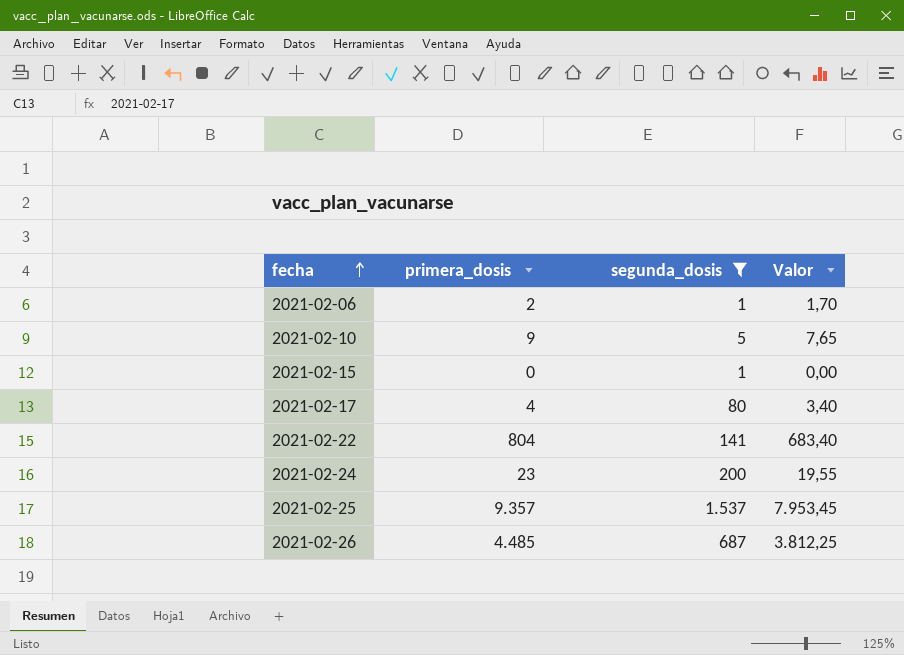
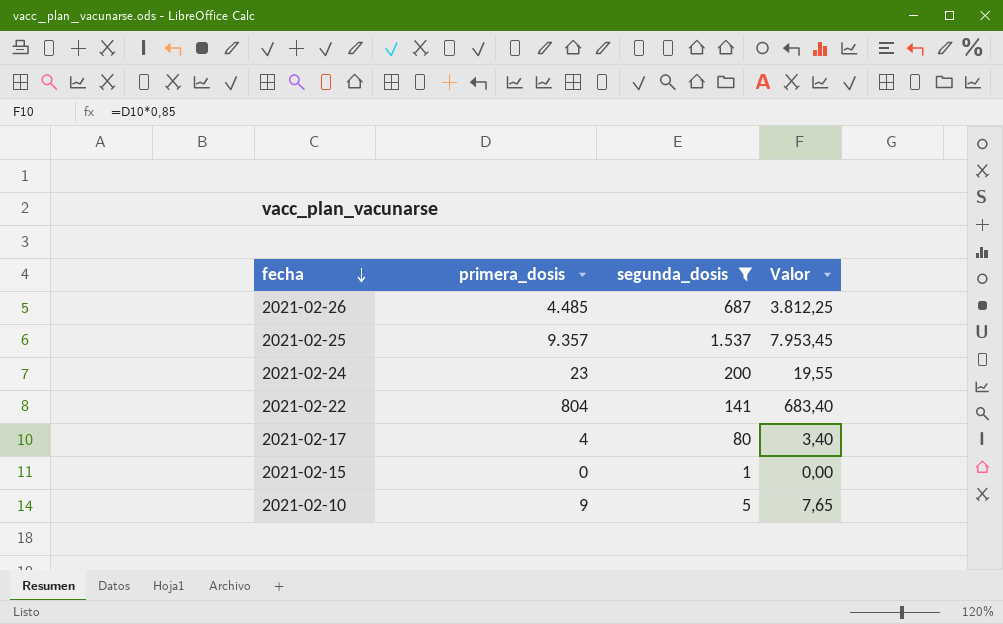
row order: fecha ascending -> fecha descending
row 2021-02-06: 2 | 1 | 1,70 -> none

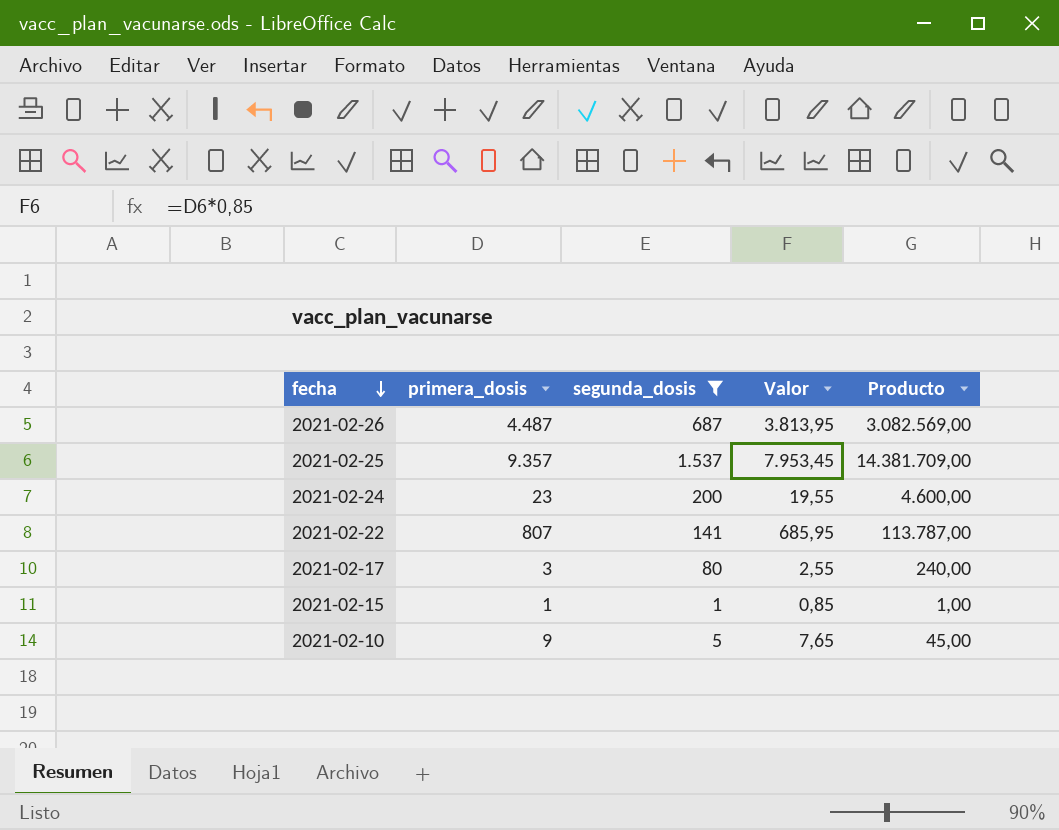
column Producto | formula: none -> [primera_dosis] * [segunda_dosis]
2021-02-26 | primera_dosis: 4.485 -> 4.487
2021-02-26 | Valor: 3.812,25 -> 3.813,95
2021-02-22 | primera_dosis: 804 -> 807
2021-02-22 | Valor: 683,40 -> 685,95
2021-02-17 | primera_dosis: 4 -> 3
2021-02-17 | Valor: 3,40 -> 2,55
2021-02-15 | primera_dosis: 0 -> 1
2021-02-15 | Valor: 0,00 -> 0,85

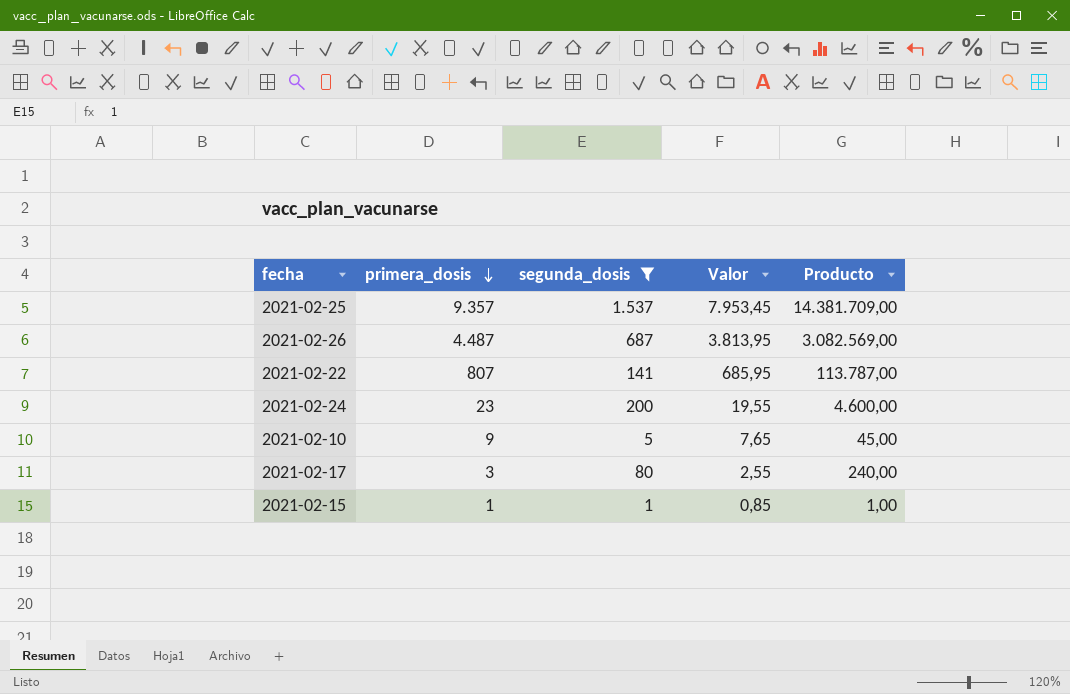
row order: fecha descending -> primera_dosis descending

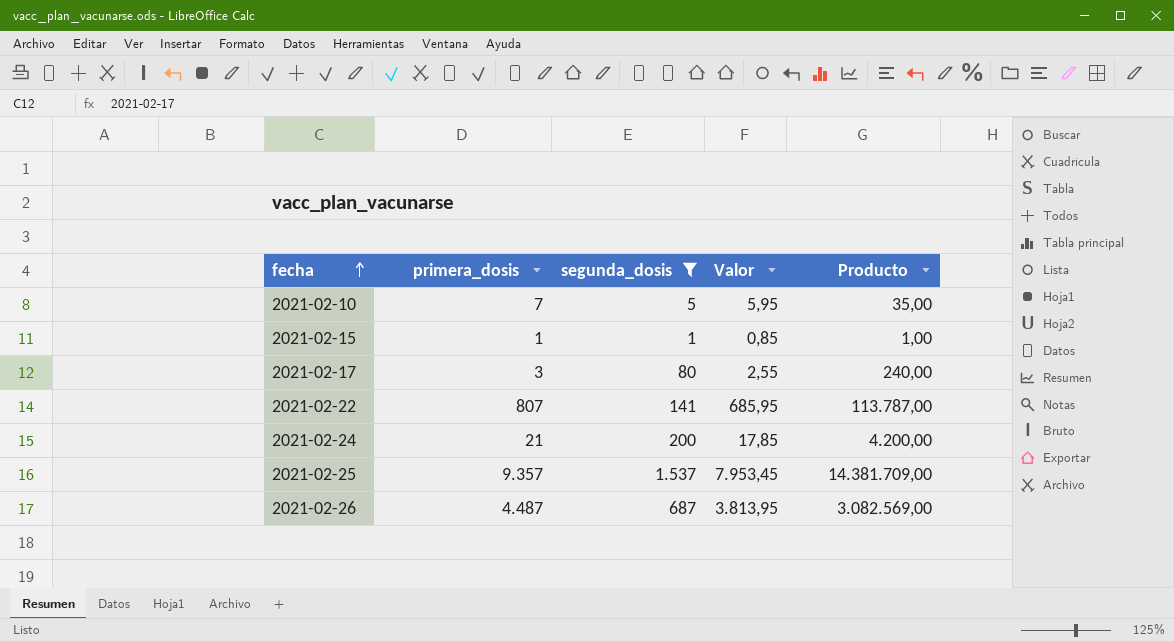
row order: primera_dosis descending -> fecha ascending
2021-02-10 | primera_dosis: 9 -> 7
2021-02-10 | Valor: 7,65 -> 5,95
2021-02-10 | Producto: 45,00 -> 35,00
2021-02-24 | primera_dosis: 23 -> 21
2021-02-24 | Valor: 19,55 -> 17,85
2021-02-24 | Producto: 4.600,00 -> 4.200,00

